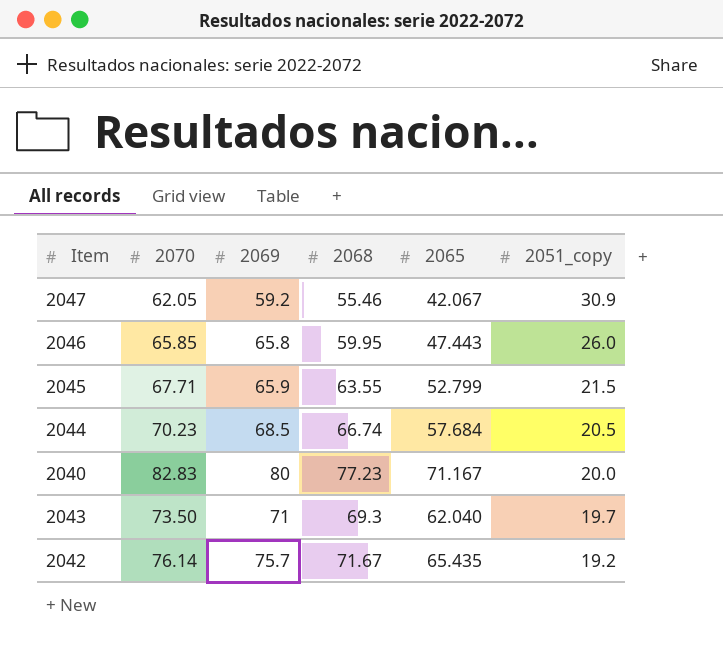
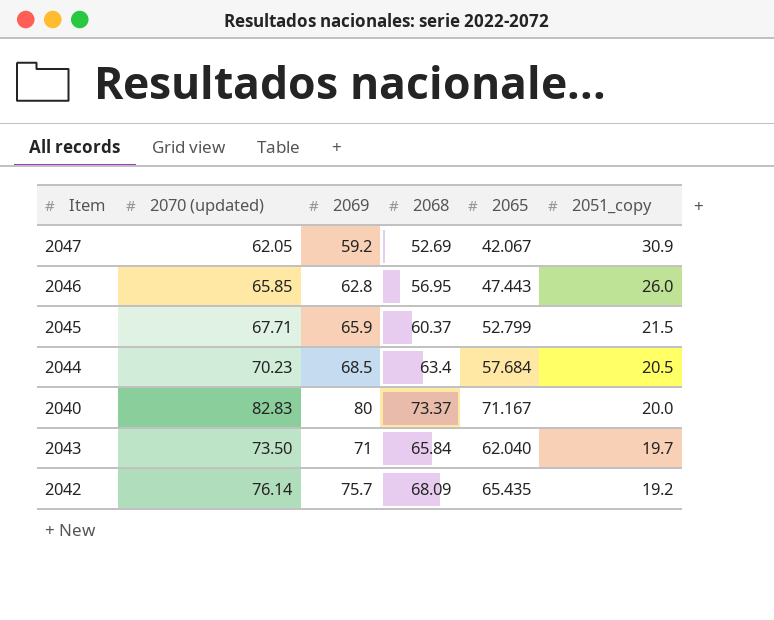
column name: 2070 -> 2070 (updated)
2047 | 2068: 55.46 -> 52.69
2046 | 2069: 65.8 -> 62.8
2046 | 2068: 59.95 -> 56.95
2045 | 2068: 63.55 -> 60.37
2044 | 2068: 66.74 -> 63.4
2040 | 2068: 77.23 -> 73.37
2043 | 2068: 69.3 -> 65.84
2042 | 2068: 71.67 -> 68.09

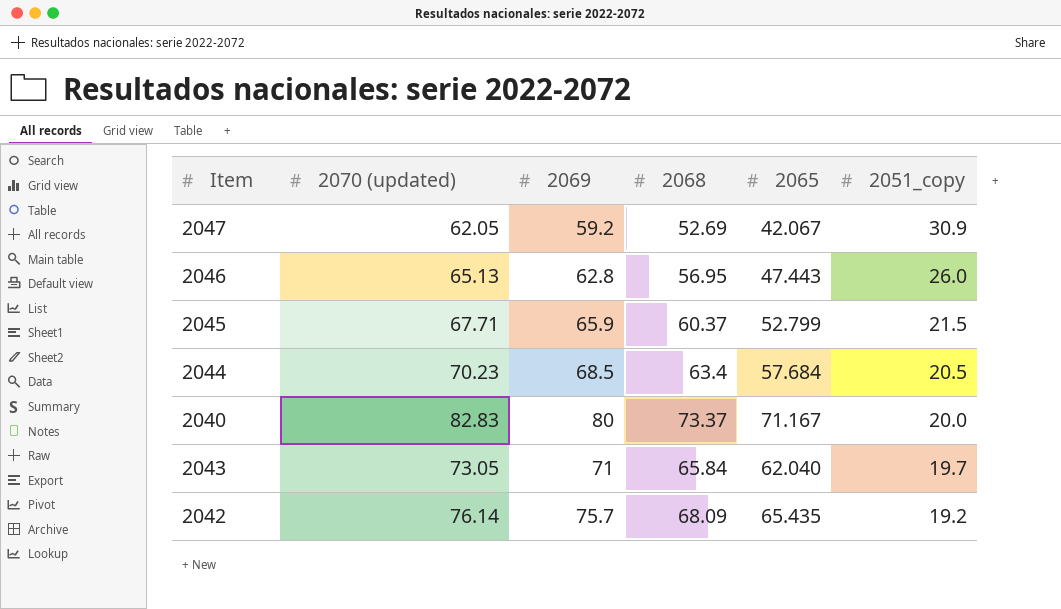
2046 | 2070 (updated): 65.85 -> 65.13
2043 | 2070 (updated): 73.50 -> 73.05

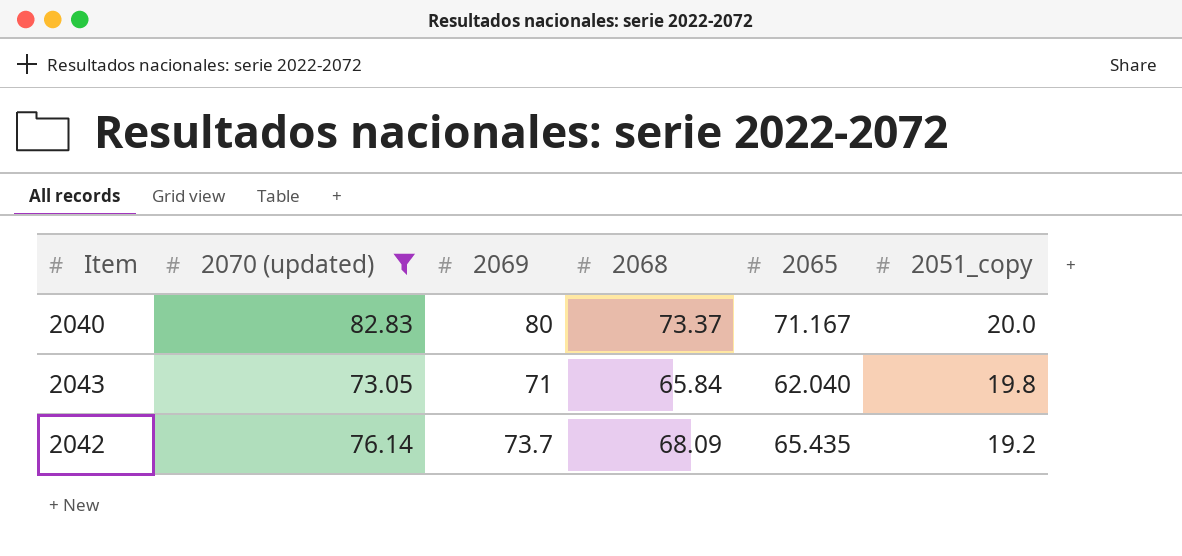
filter: none -> 2070 (updated) >= 73.05
2043 | 2051_copy: 19.7 -> 19.8
2042 | 2069: 75.7 -> 73.7

